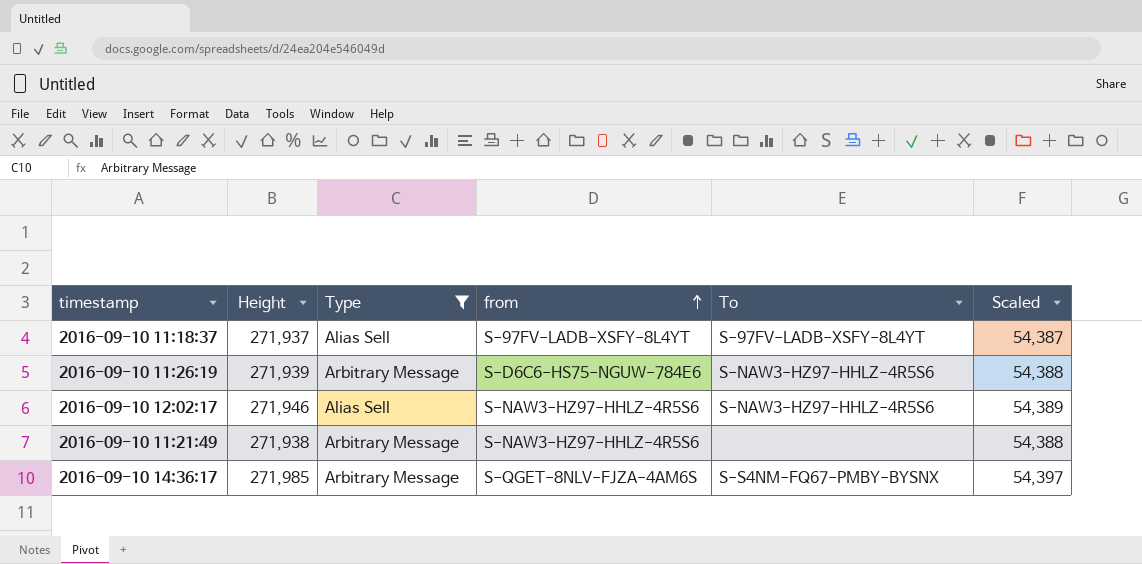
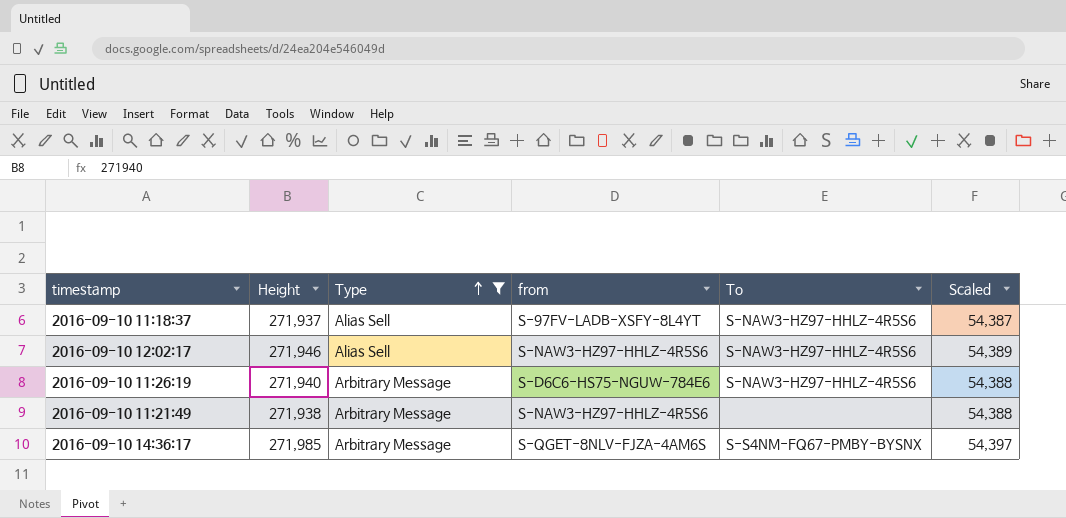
row order: from ascending -> Type ascending
2016-09-10 11:18:37 | To: S-97FV-LADB-XSFY-8L4YT -> S-NAW3-HZ97-HHLZ-4R5S6
2016-09-10 11:26:19 | Height: 271,939 -> 271,940

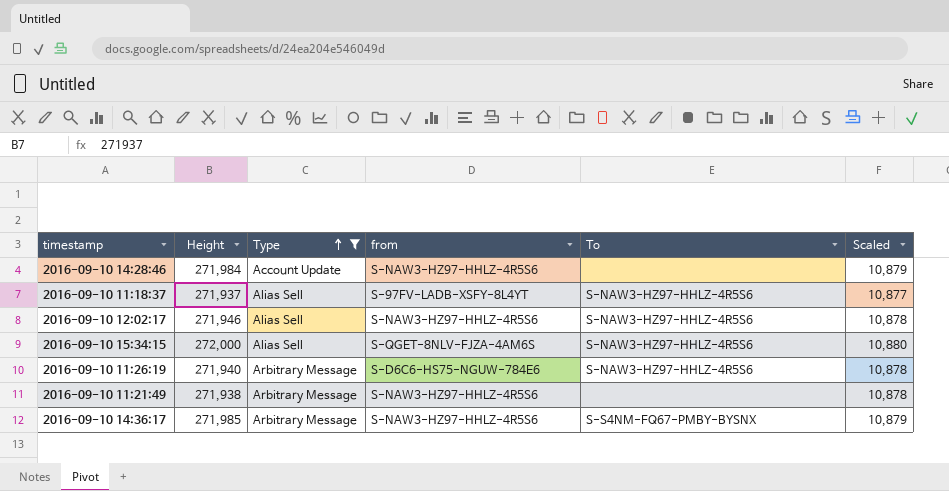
column Scaled | formula: [Height] * 0.2 -> [Height] * 0.04
row 2016-09-10 14:28:46: none -> 271,984 | Account Update | S-NAW3-HZ97-HHLZ-4R5S6 | none | 10,879
row 2016-09-10 15:34:15: none -> 272,000 | Alias Sell | S-QGET-8NLV-FJZA-4AM6S | S-NAW3-HZ97-HHLZ-4R5S6 | 10,880
2016-09-10 14:36:17 | from: S-QGET-8NLV-FJZA-4AM6S -> S-NAW3-HZ97-HHLZ-4R5S6

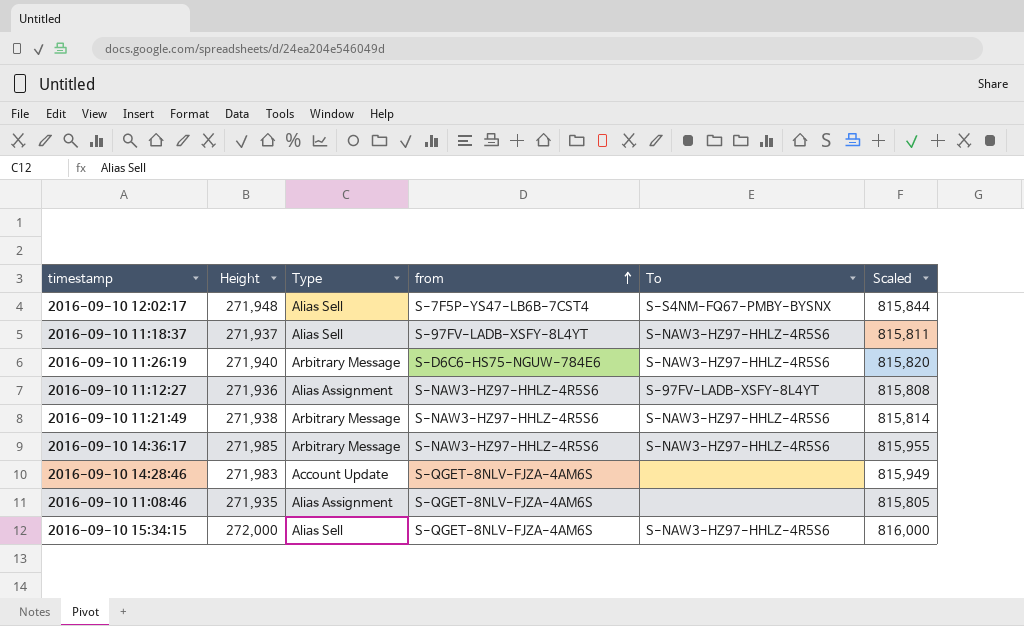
filter: Type != Alias Assignment -> none
row order: Type ascending -> from ascending
column Scaled | formula: [Height] * 0.04 -> [Height] * 3
2016-09-10 12:02:17 | Height: 271,946 -> 271,948
2016-09-10 12:02:17 | from: S-NAW3-HZ97-HHLZ-4R5S6 -> S-7F5P-YS47-LB6B-7CST4
2016-09-10 12:02:17 | To: S-NAW3-HZ97-HHLZ-4R5S6 -> S-S4NM-FQ67-PMBY-BYSNX
2016-09-10 11:21:49 | To: none -> S-NAW3-HZ97-HHLZ-4R5S6
2016-09-10 14:36:17 | To: S-S4NM-FQ67-PMBY-BYSNX -> S-NAW3-HZ97-HHLZ-4R5S6
2016-09-10 14:28:46 | Height: 271,984 -> 271,983
2016-09-10 14:28:46 | from: S-NAW3-HZ97-HHLZ-4R5S6 -> S-QGET-8NLV-FJZA-4AM6S

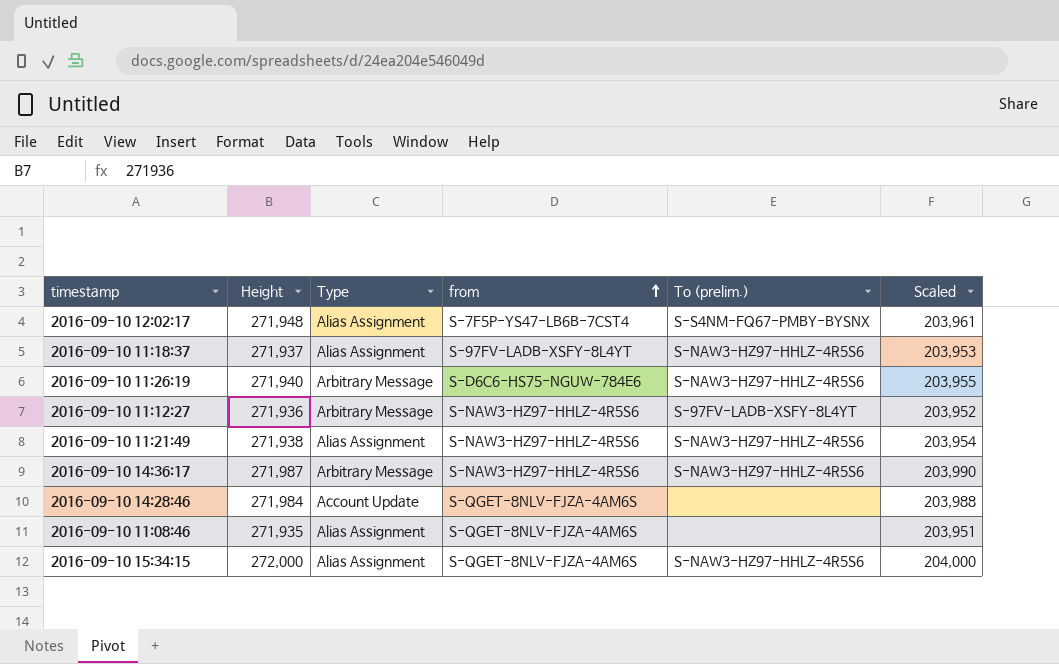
column name: To -> To (prelim.)
column Scaled | formula: [Height] * 3 -> [Height] * 0.75
2016-09-10 12:02:17 | Type: Alias Sell -> Alias Assignment
2016-09-10 11:18:37 | Type: Alias Sell -> Alias Assignment
2016-09-10 11:12:27 | Type: Alias Assignment -> Arbitrary Message
2016-09-10 11:21:49 | Type: Arbitrary Message -> Alias Assignment
2016-09-10 14:36:17 | Height: 271,985 -> 271,987
2016-09-10 14:28:46 | Height: 271,983 -> 271,984
2016-09-10 15:34:15 | Type: Alias Sell -> Alias Assignment

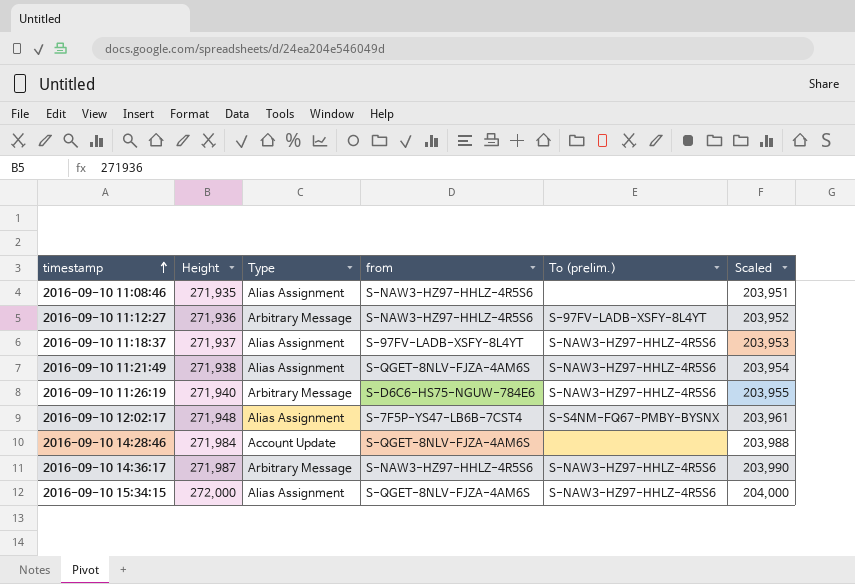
row order: from ascending -> timestamp ascending
2016-09-10 11:08:46 | from: S-QGET-8NLV-FJZA-4AM6S -> S-NAW3-HZ97-HHLZ-4R5S6
2016-09-10 11:21:49 | from: S-NAW3-HZ97-HHLZ-4R5S6 -> S-QGET-8NLV-FJZA-4AM6S

